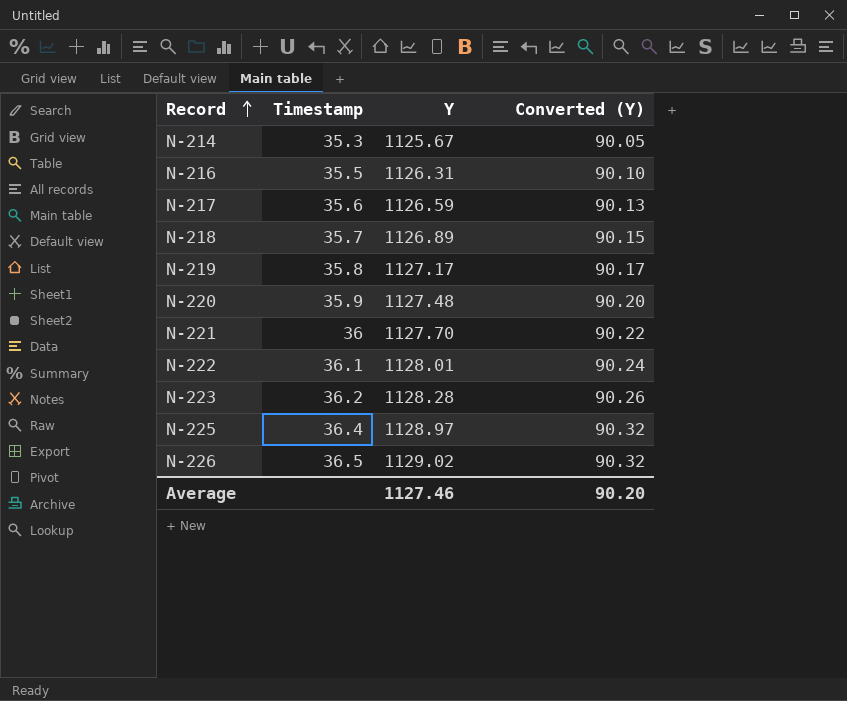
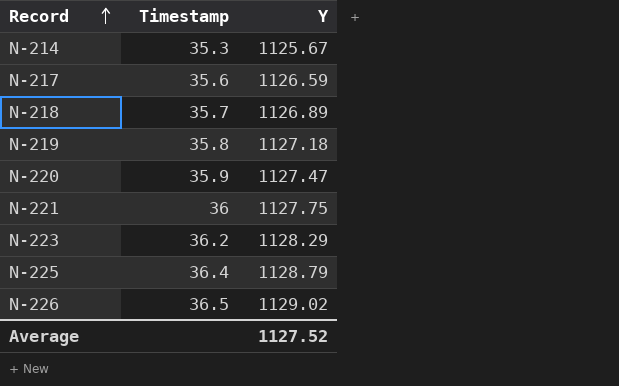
column Converted (Y) | formula: [Y] * 0.08 -> none
row N-216: 35.5 | 1126.31 | 90.10 -> none
row N-222: 36.1 | 1128.01 | 90.24 -> none
N-219 | Y: 1127.17 -> 1127.18
N-220 | Y: 1127.48 -> 1127.47
N-221 | Y: 1127.70 -> 1127.75
N-223 | Y: 1128.28 -> 1128.29
N-225 | Y: 1128.97 -> 1128.79
Average | Y: 1127.46 -> 1127.52

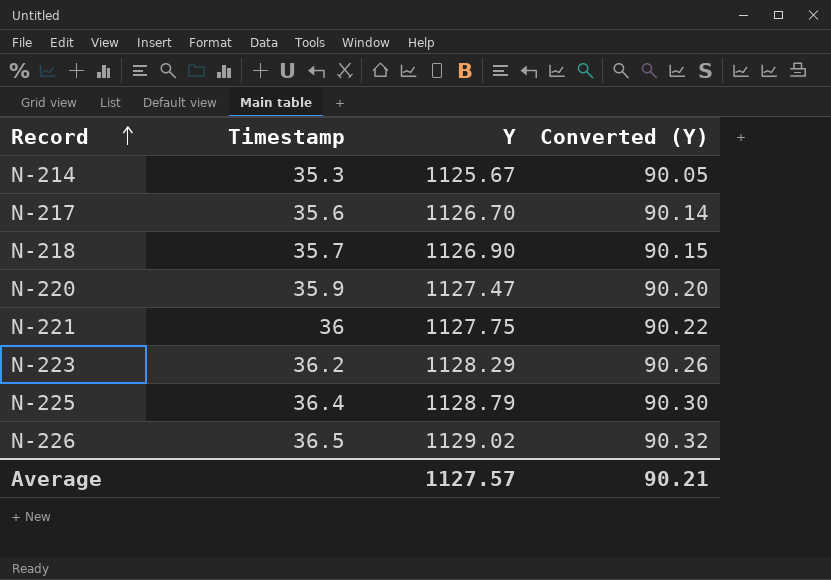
column Converted (Y) | formula: none -> [Y] * 0.08
row N-219: 35.8 | 1127.18 -> none
N-217 | Y: 1126.59 -> 1126.70
N-218 | Y: 1126.89 -> 1126.90
Average | Y: 1127.52 -> 1127.57

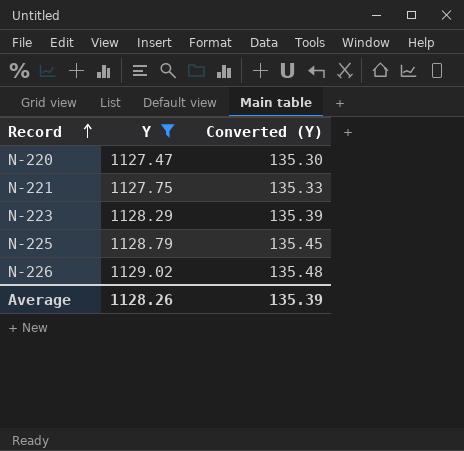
filter: none -> Y >= 1127.47
column Timestamp | position: 2 -> none
column Converted (Y) | formula: [Y] * 0.08 -> [Y] * 0.12
Average | Y: 1127.57 -> 1128.26
Average | Converted (Y): 90.21 -> 135.39

